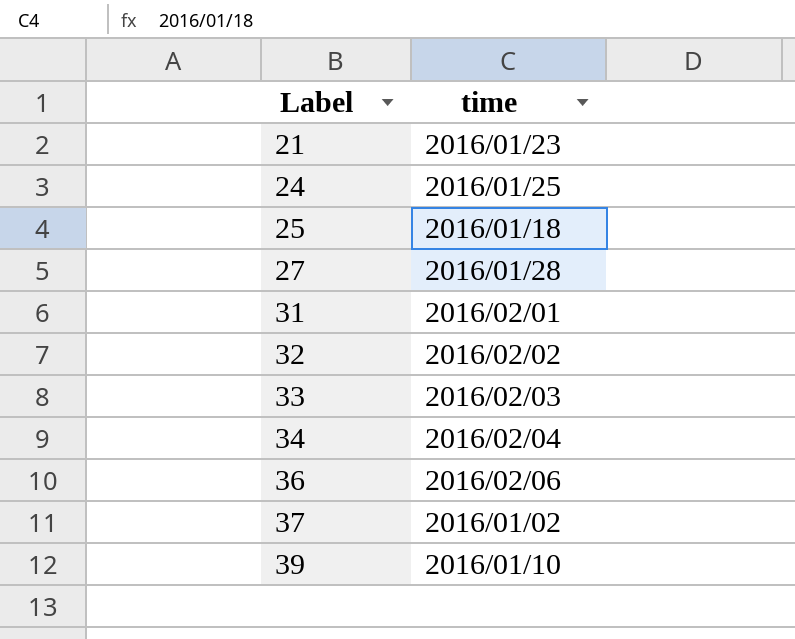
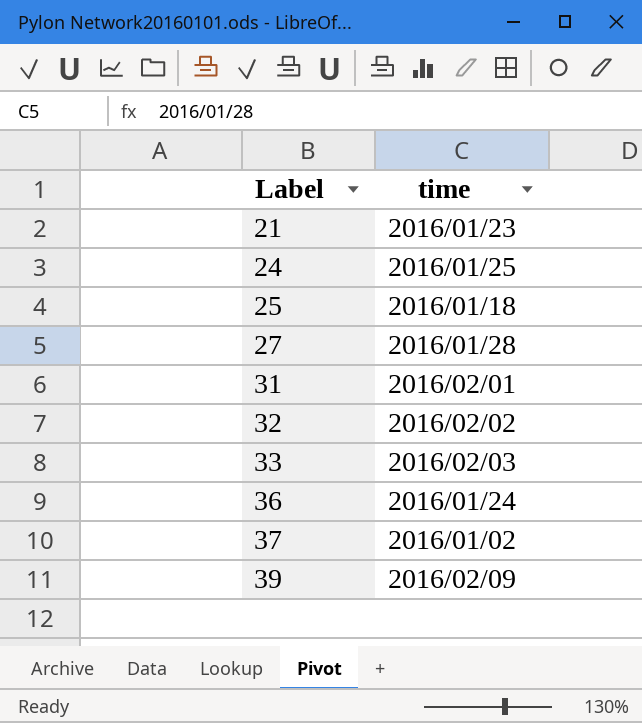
row 34: 2016/02/04 -> none
36 | time: 2016/02/06 -> 2016/01/24
39 | time: 2016/01/10 -> 2016/02/09

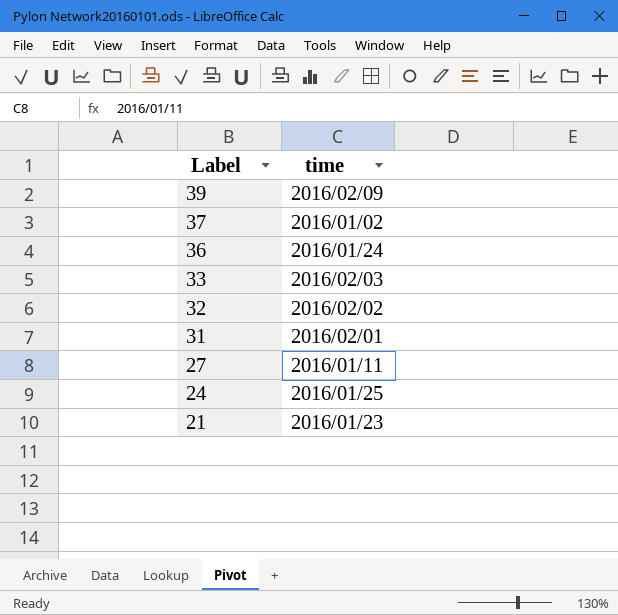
row order: Label ascending -> Label descending
row 25: 2016/01/18 -> none
27 | time: 2016/01/28 -> 2016/01/11

